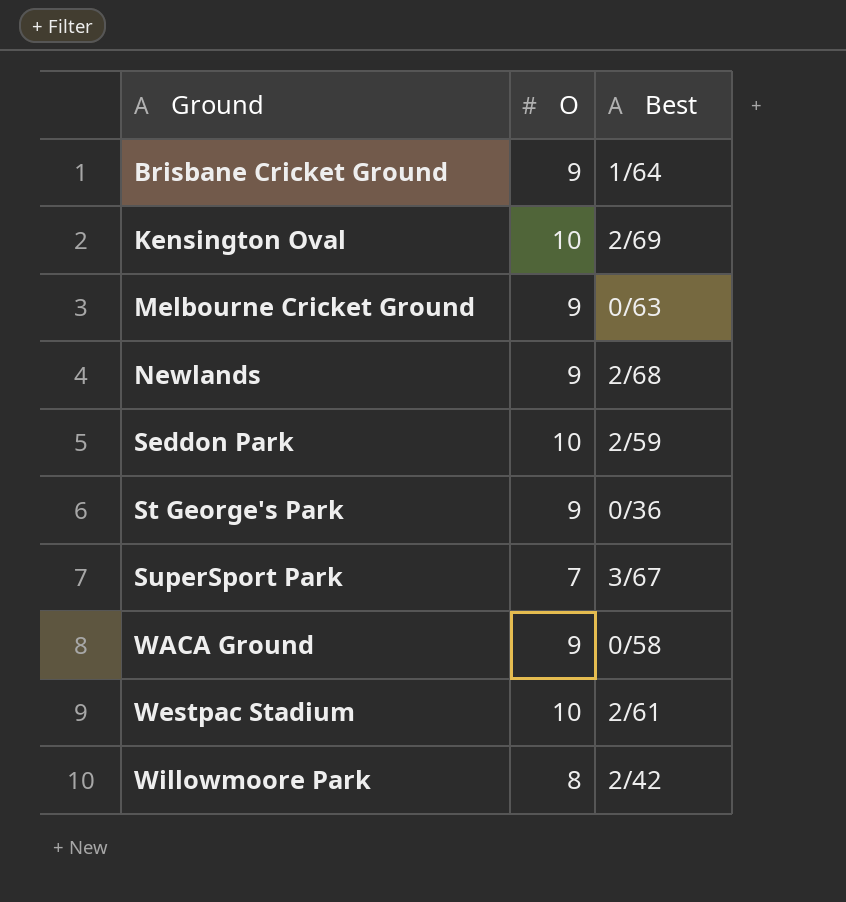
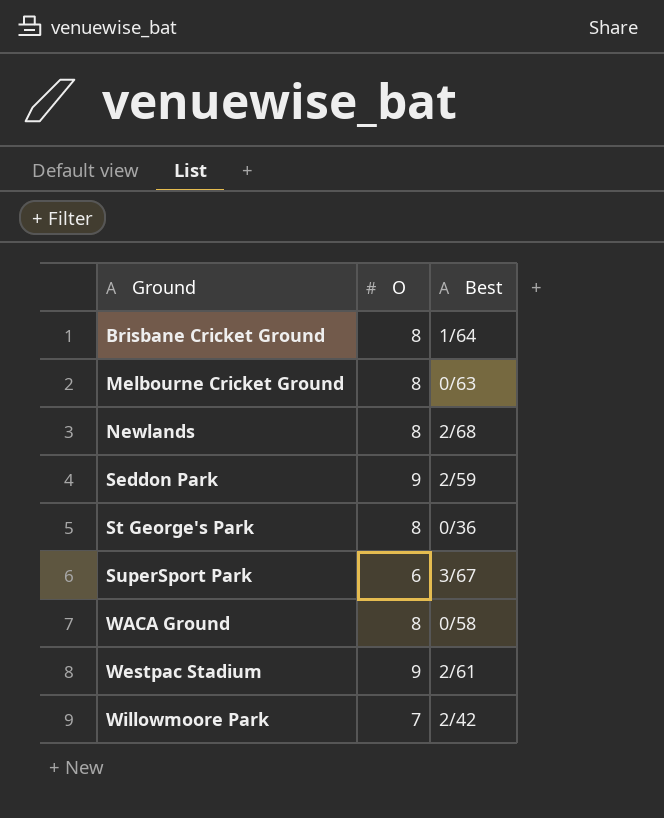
row Kensington Oval: 10 | 2/69 -> none
Brisbane Cricket Ground | O: 9 -> 8
Melbourne Cricket Ground | O: 9 -> 8
Newlands | O: 9 -> 8
Seddon Park | O: 10 -> 9
St George's Park | O: 9 -> 8
SuperSport Park | O: 7 -> 6
WACA Ground | O: 9 -> 8
Westpac Stadium | O: 10 -> 9
Willowmoore Park | O: 8 -> 7

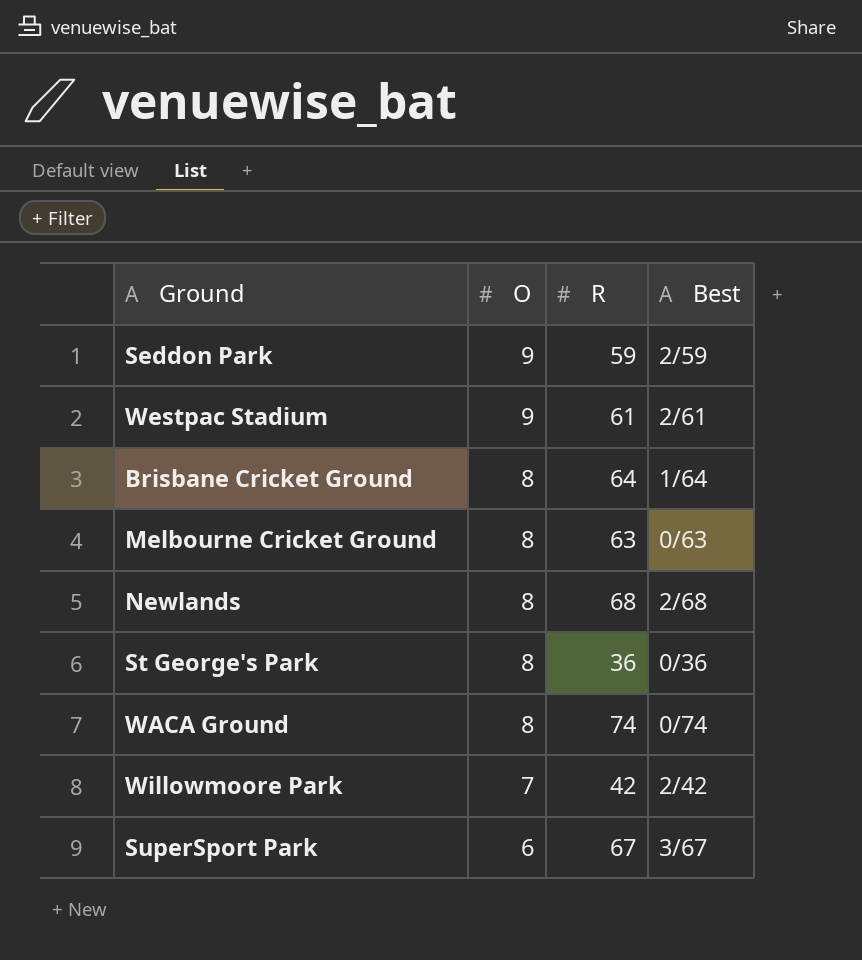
row order: Ground ascending -> O descending
column R | position: none -> 3
WACA Ground | Best: 0/58 -> 0/74

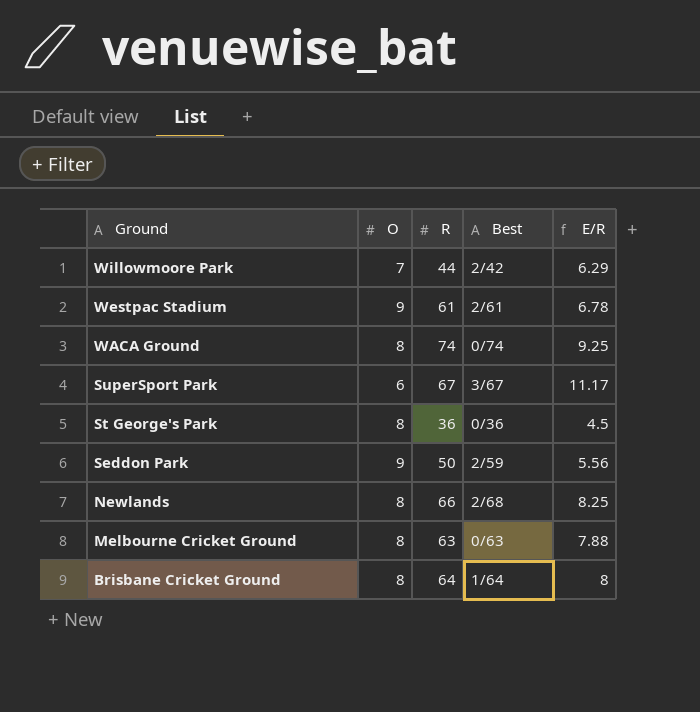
row order: O descending -> Ground descending
column E/R | formula: none -> [R] / [O]
Willowmoore Park | R: 42 -> 44
Seddon Park | R: 59 -> 50
Newlands | R: 68 -> 66

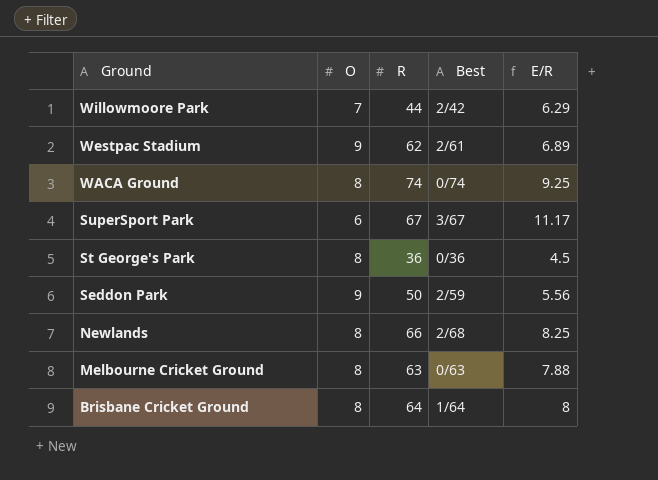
Westpac Stadium | R: 61 -> 62
Westpac Stadium | E/R: 6.78 -> 6.89

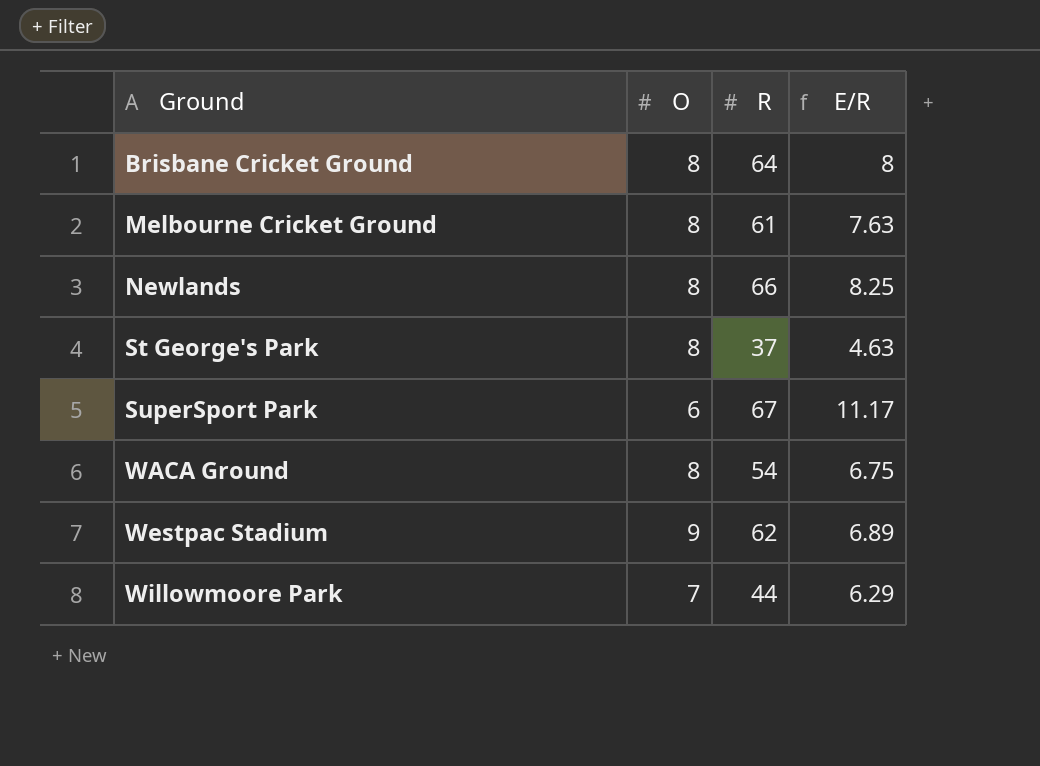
row order: Ground descending -> Ground ascending
column Best | position: 4 -> none
row Seddon Park: 9 | 50 | 2/59 | 5.56 -> none
Melbourne Cricket Ground | R: 63 -> 61
Melbourne Cricket Ground | E/R: 7.88 -> 7.63
St George's Park | R: 36 -> 37
St George's Park | E/R: 4.5 -> 4.63
WACA Ground | R: 74 -> 54
WACA Ground | E/R: 9.25 -> 6.75

